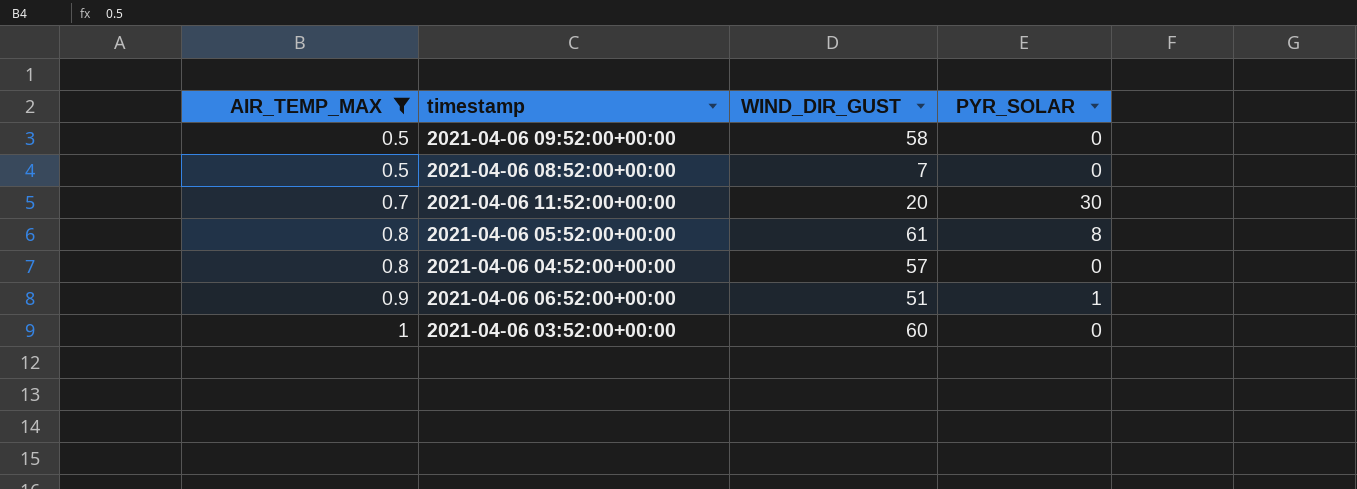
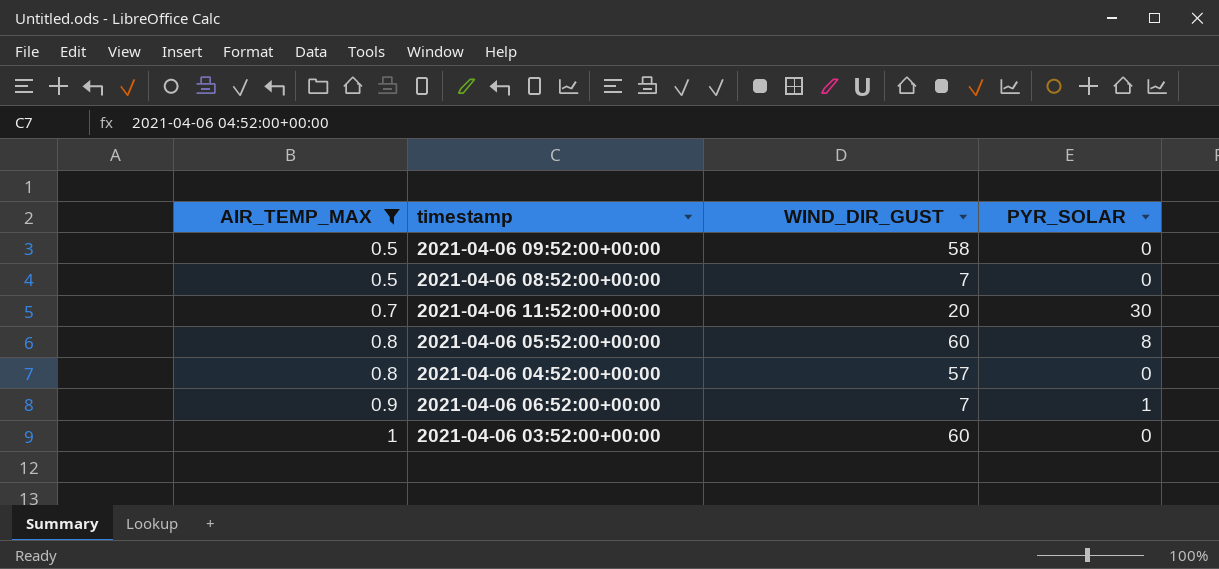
2021-04-06 05:52:00+00:00 | WIND_DIR_GUST: 61 -> 60
2021-04-06 06:52:00+00:00 | WIND_DIR_GUST: 51 -> 7

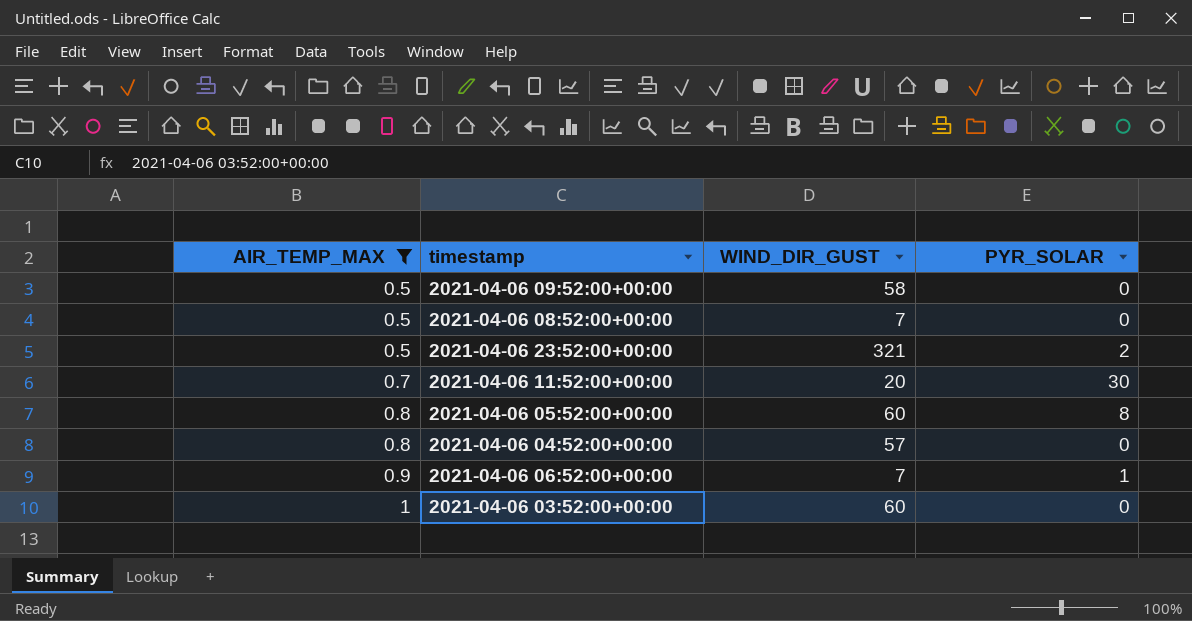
row 2021-04-06 23:52:00+00:00: none -> 0.5 | 321 | 2

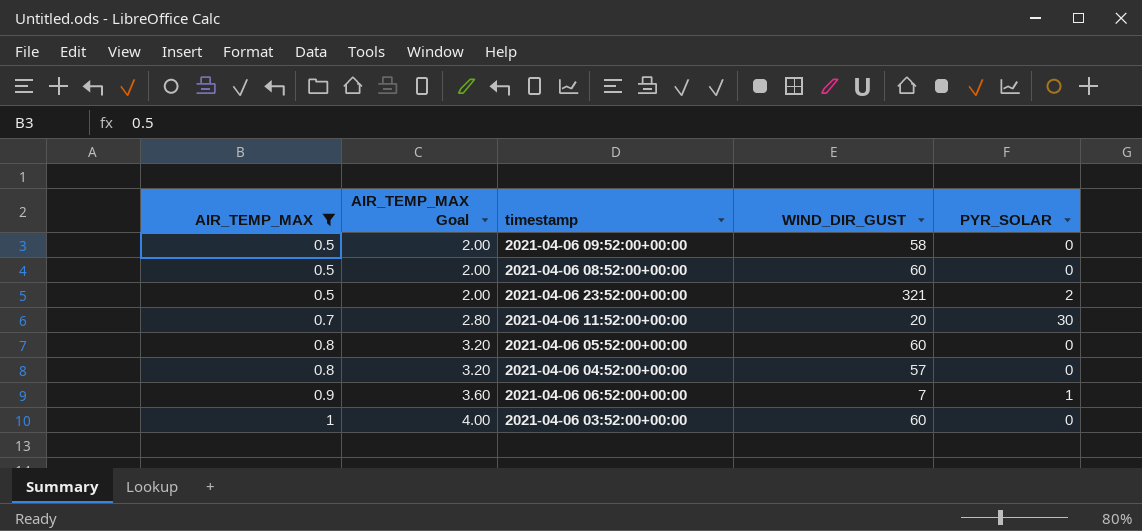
column AIR_TEMP_MAX Goal | formula: none -> [AIR_TEMP_MAX] * 4
2021-04-06 08:52:00+00:00 | WIND_DIR_GUST: 7 -> 60
2021-04-06 05:52:00+00:00 | PYR_SOLAR: 8 -> 0

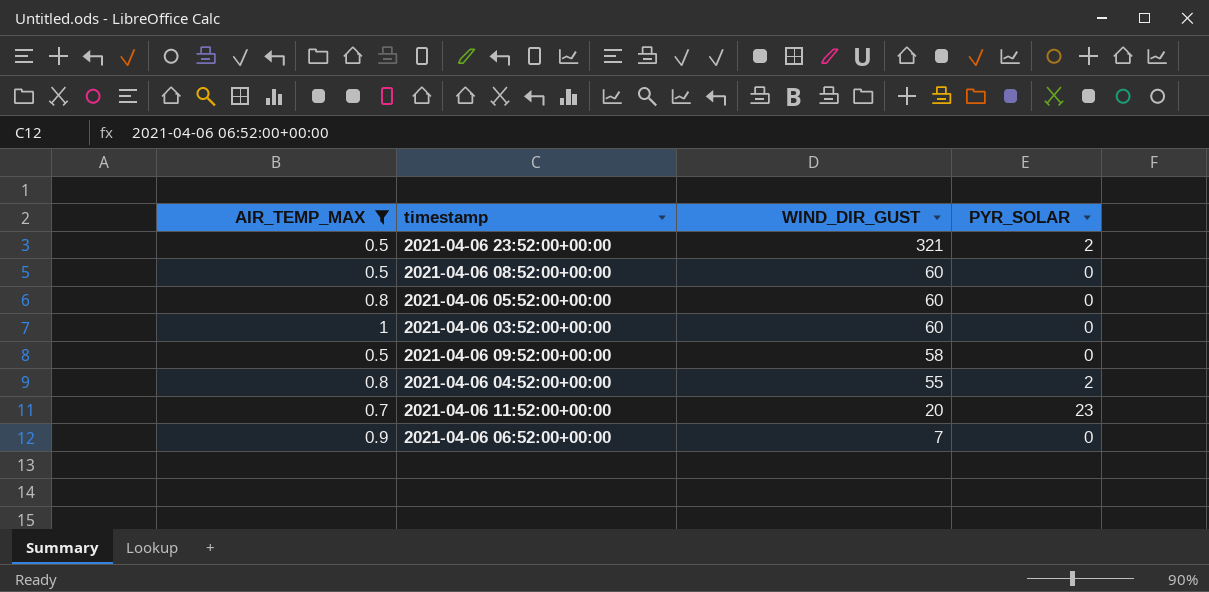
row order: AIR_TEMP_MAX ascending -> WIND_DIR_GUST descending
column AIR_TEMP_MAX Goal | formula: [AIR_TEMP_MAX] * 4 -> none
2021-04-06 04:52:00+00:00 | WIND_DIR_GUST: 57 -> 55
2021-04-06 04:52:00+00:00 | PYR_SOLAR: 0 -> 2
2021-04-06 11:52:00+00:00 | PYR_SOLAR: 30 -> 23
2021-04-06 06:52:00+00:00 | PYR_SOLAR: 1 -> 0

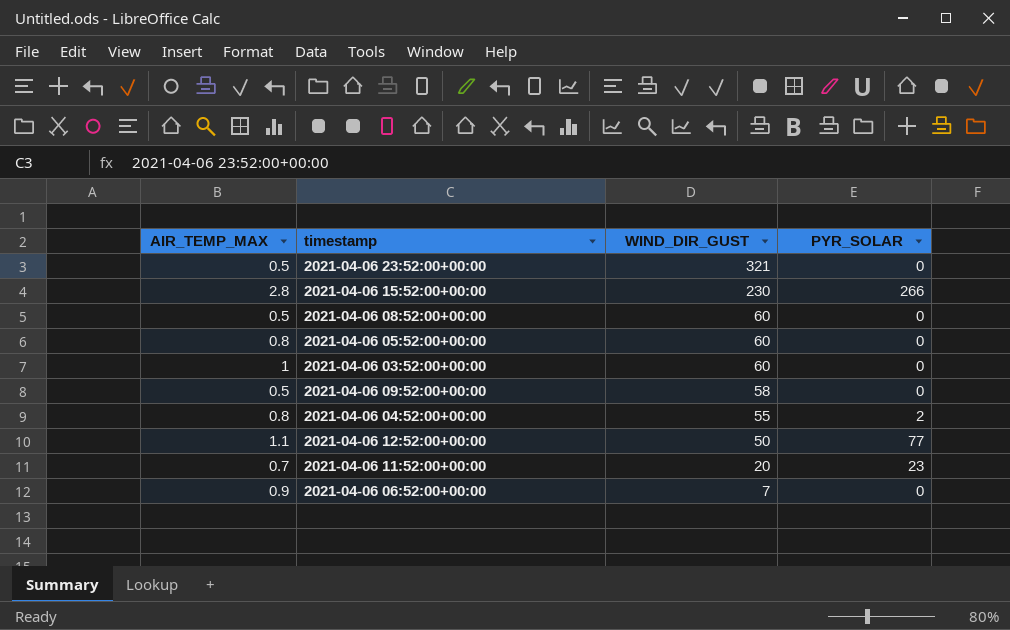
filter: AIR_TEMP_MAX <= 1 -> none
2021-04-06 23:52:00+00:00 | PYR_SOLAR: 2 -> 0

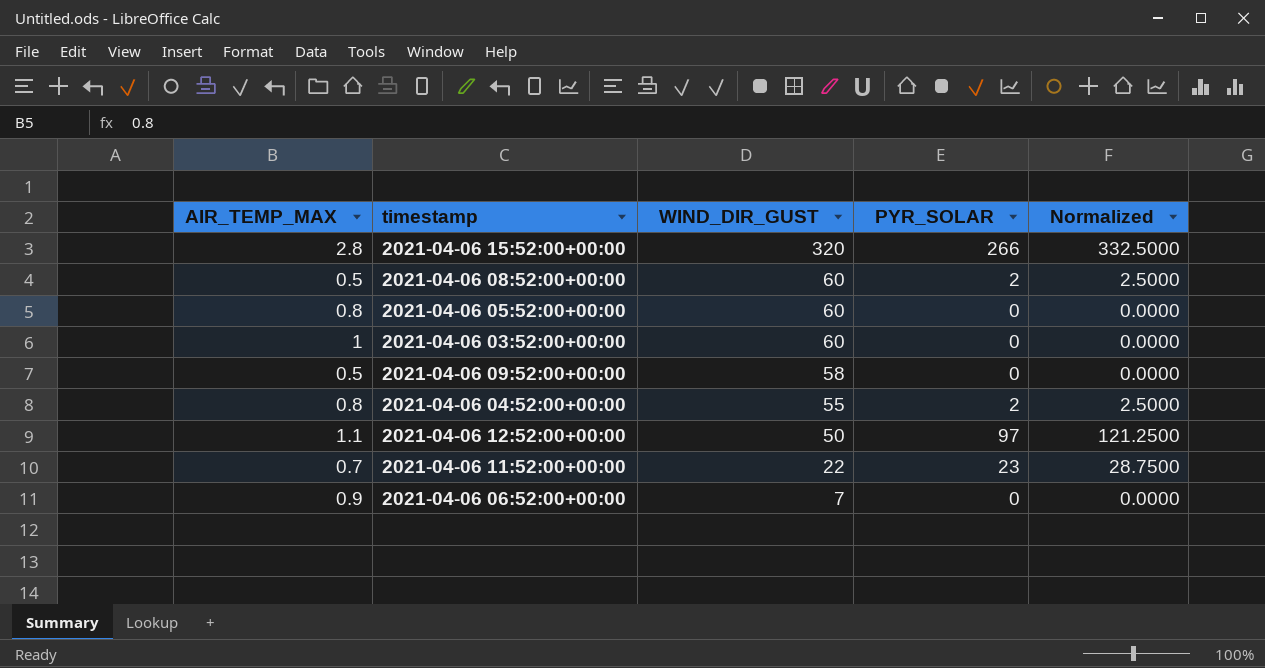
column Normalized | formula: none -> [PYR_SOLAR] * 1.25
row 2021-04-06 23:52:00+00:00: 0.5 | 321 | 0 -> none
2021-04-06 15:52:00+00:00 | WIND_DIR_GUST: 230 -> 320
2021-04-06 08:52:00+00:00 | PYR_SOLAR: 0 -> 2
2021-04-06 12:52:00+00:00 | PYR_SOLAR: 77 -> 97
2021-04-06 11:52:00+00:00 | WIND_DIR_GUST: 20 -> 22

